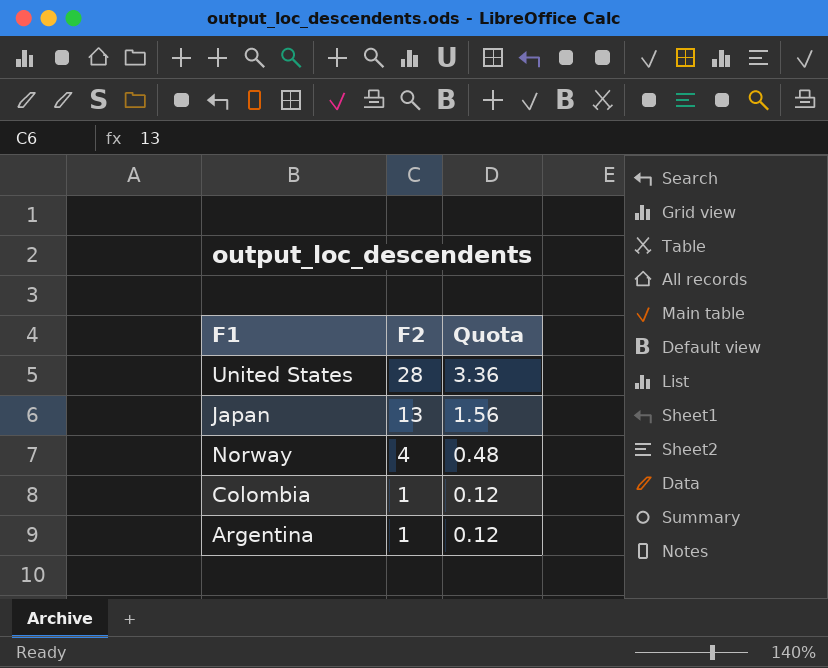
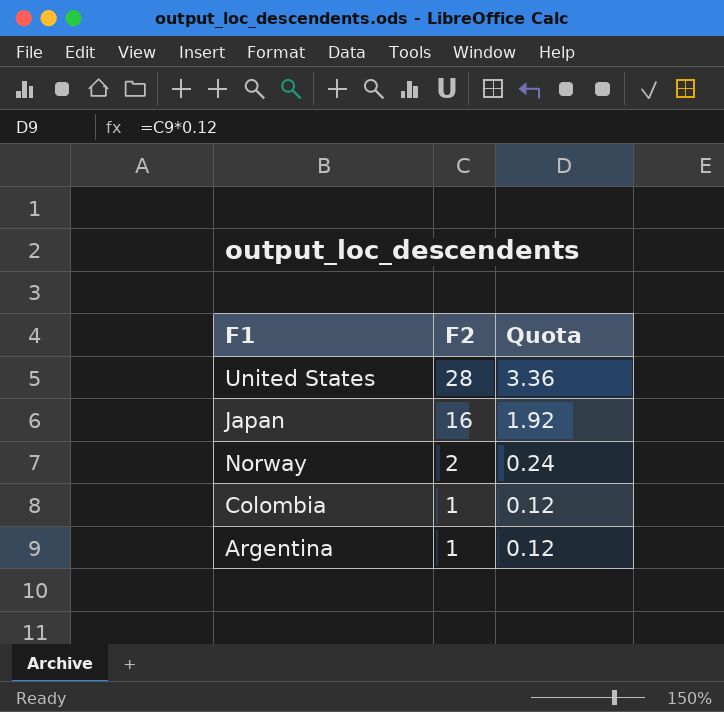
Japan | F2: 13 -> 16
Japan | Quota: 1.56 -> 1.92
Norway | F2: 4 -> 2
Norway | Quota: 0.48 -> 0.24

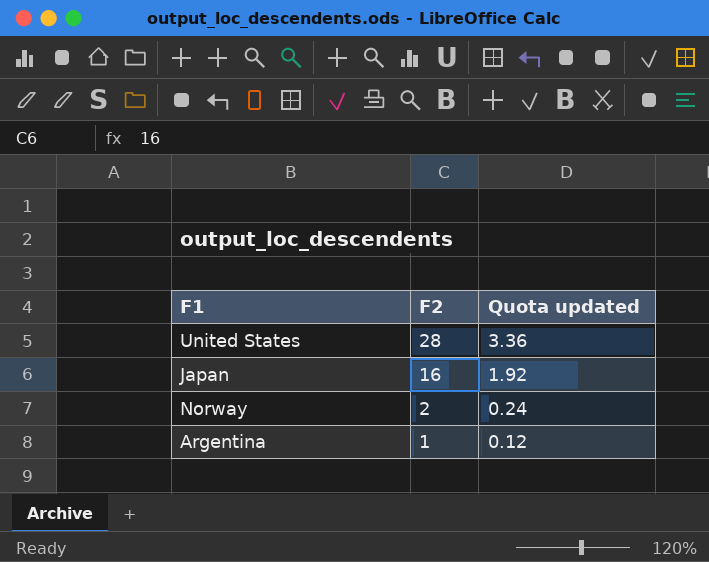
column name: Quota -> Quota updated
row Colombia: 1 | 0.12 -> none

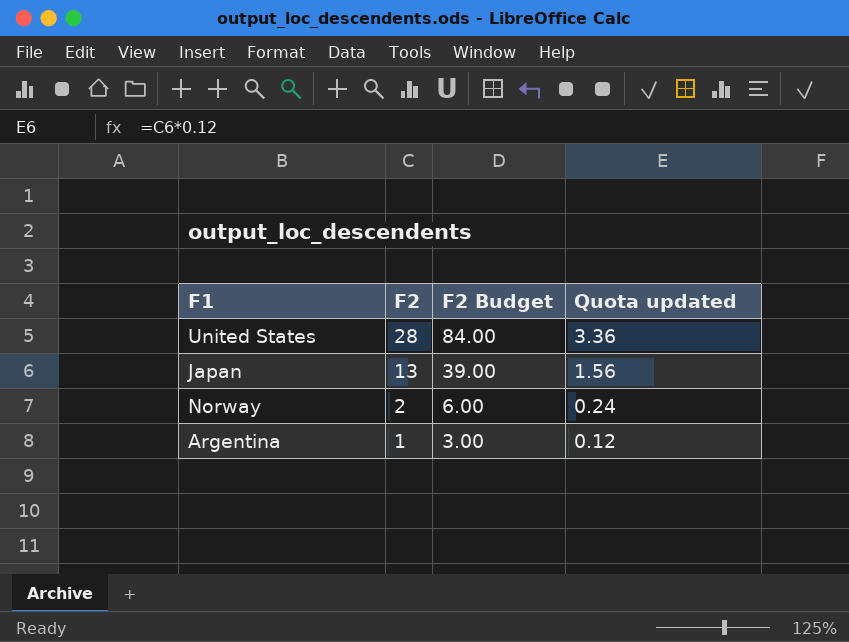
column F2 Budget | formula: none -> [F2] * 3
Japan | F2: 16 -> 13
Japan | Quota updated: 1.92 -> 1.56

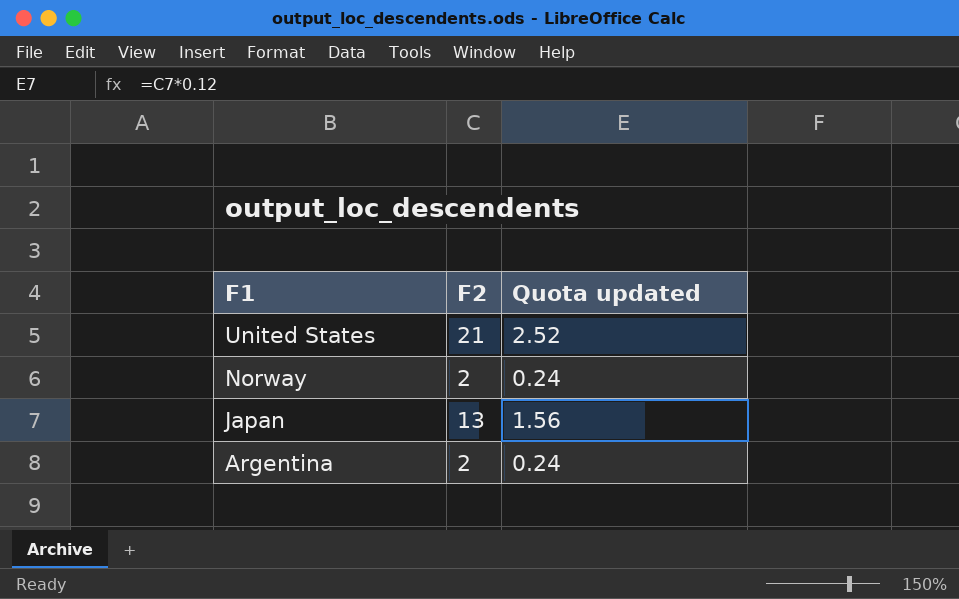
row order: F2 descending -> F1 descending
column F2 Budget | formula: [F2] * 3 -> none
United States | F2: 28 -> 21
United States | Quota updated: 3.36 -> 2.52
Argentina | F2: 1 -> 2
Argentina | Quota updated: 0.12 -> 0.24

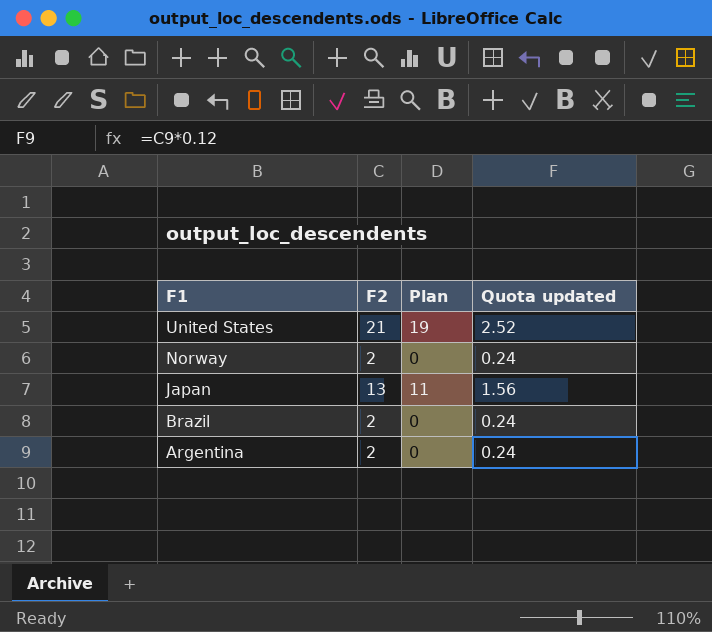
column Plan | formula: none -> [F2] - 2
row Brazil: none -> 2 | 0 | 0.24

